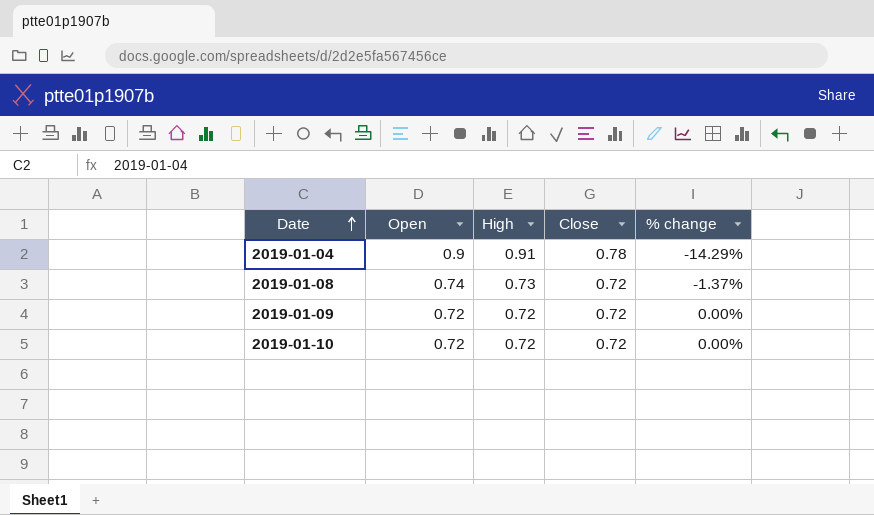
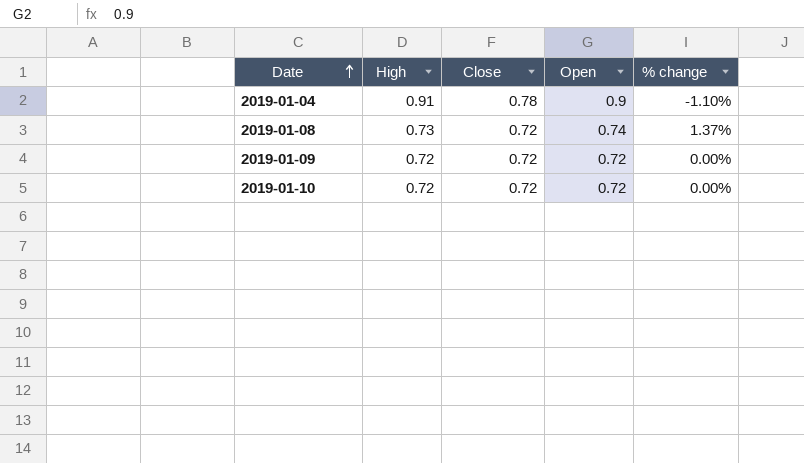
column Open | position: 2 -> 4
column % change | formula: ([Close] - [High]) / [High] -> ([Open] - [High]) / [High]

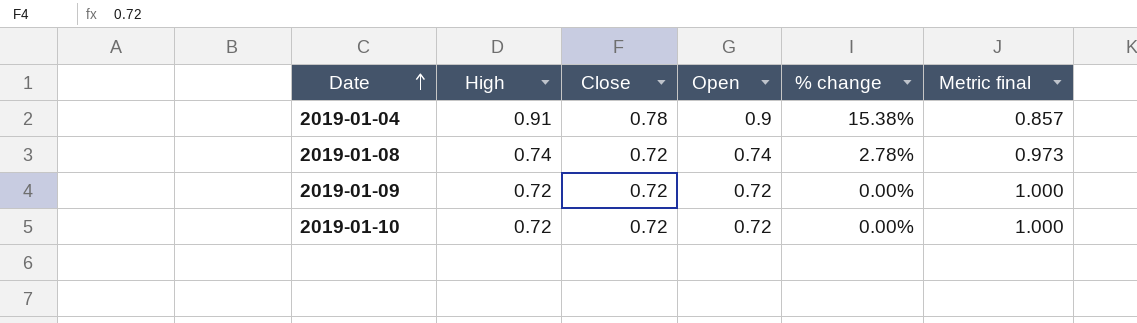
column % change | formula: ([Open] - [High]) / [High] -> ([Open] - [Close]) / [Close]
column Metric final | formula: none -> [Close] / [High]
2019-01-08 | High: 0.73 -> 0.74

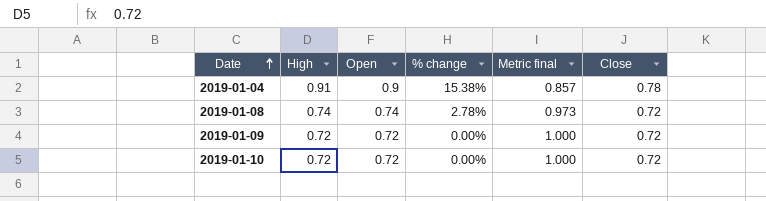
column Close | position: 3 -> 6

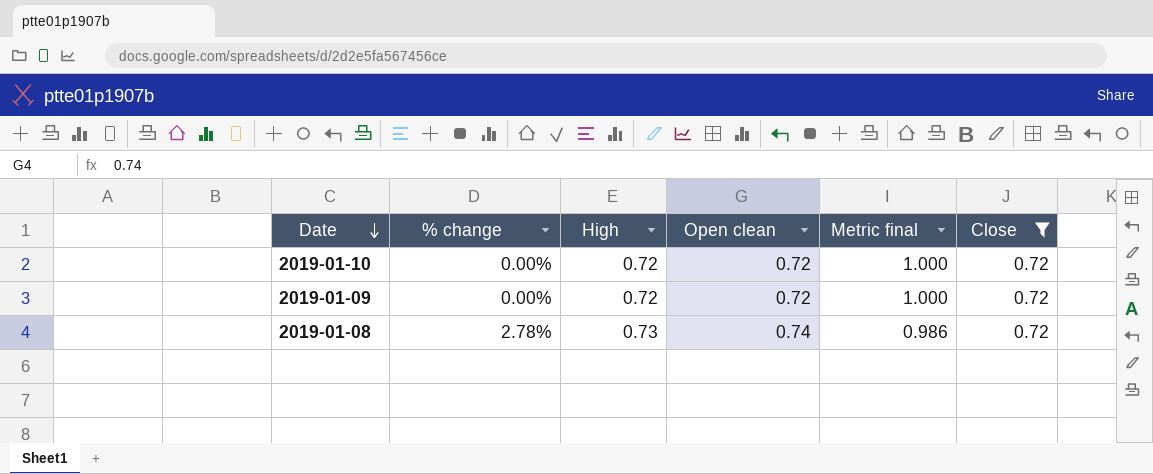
filter: none -> Close = 0.72
row order: Date ascending -> Date descending
column % change | position: 4 -> 2
column name: Open -> Open clean
2019-01-08 | High: 0.74 -> 0.73
2019-01-08 | Metric final: 0.973 -> 0.986

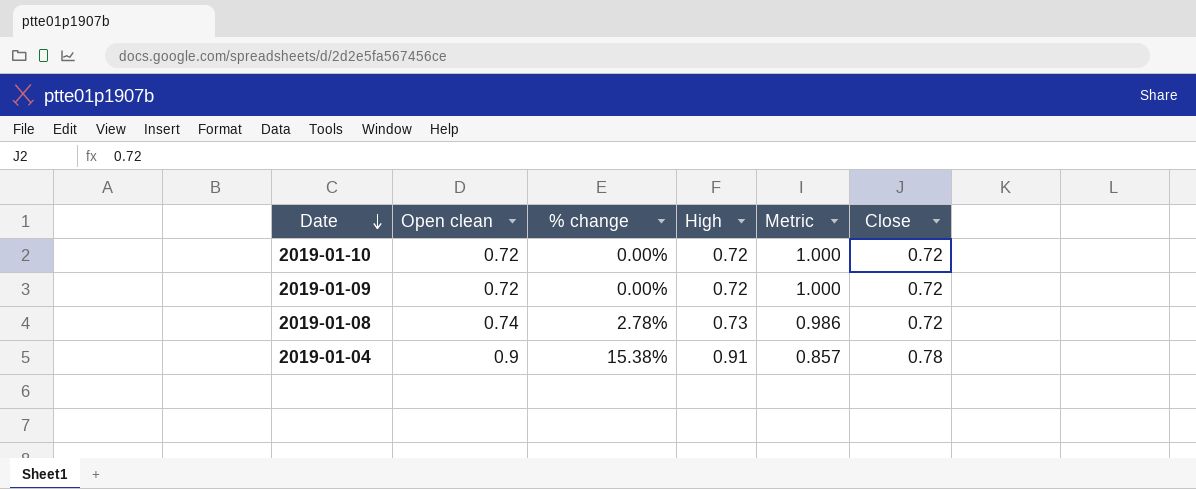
filter: Close = 0.72 -> none
column Open clean | position: 4 -> 2
column name: Metric final -> Metric

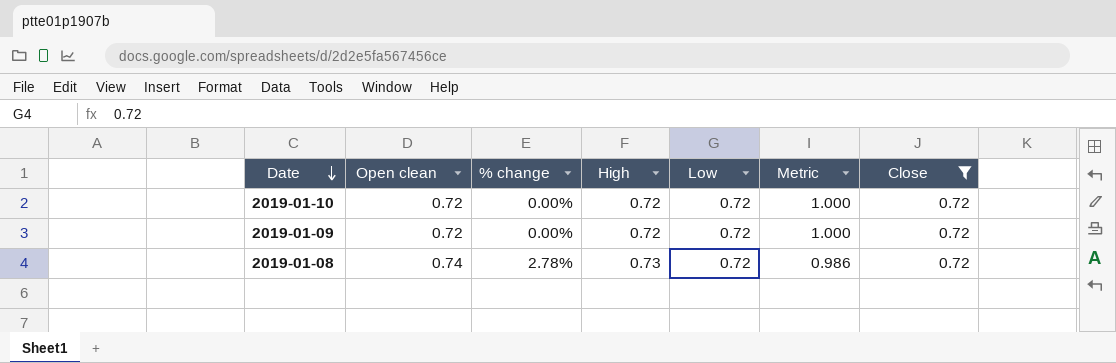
filter: none -> Close = 0.72
column Low | position: none -> 5

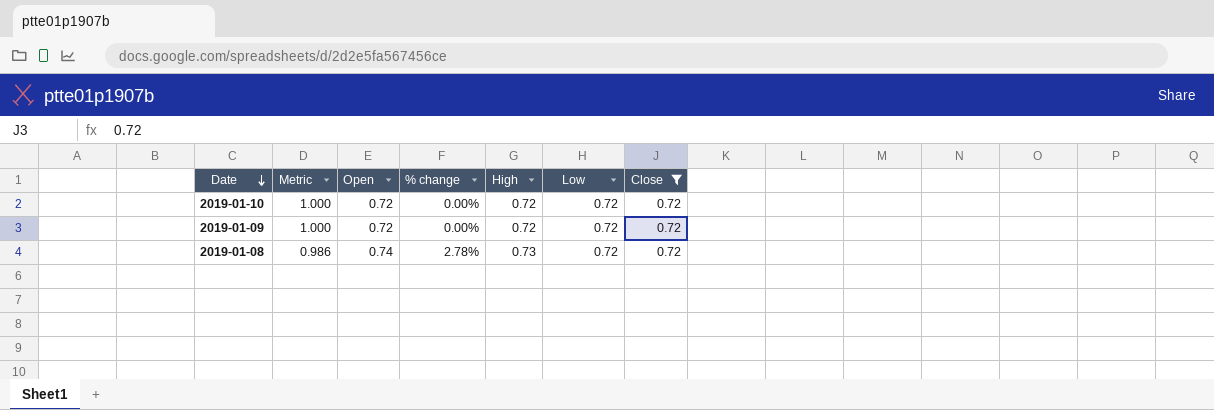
column Metric | position: 6 -> 2
column name: Open clean -> Open

